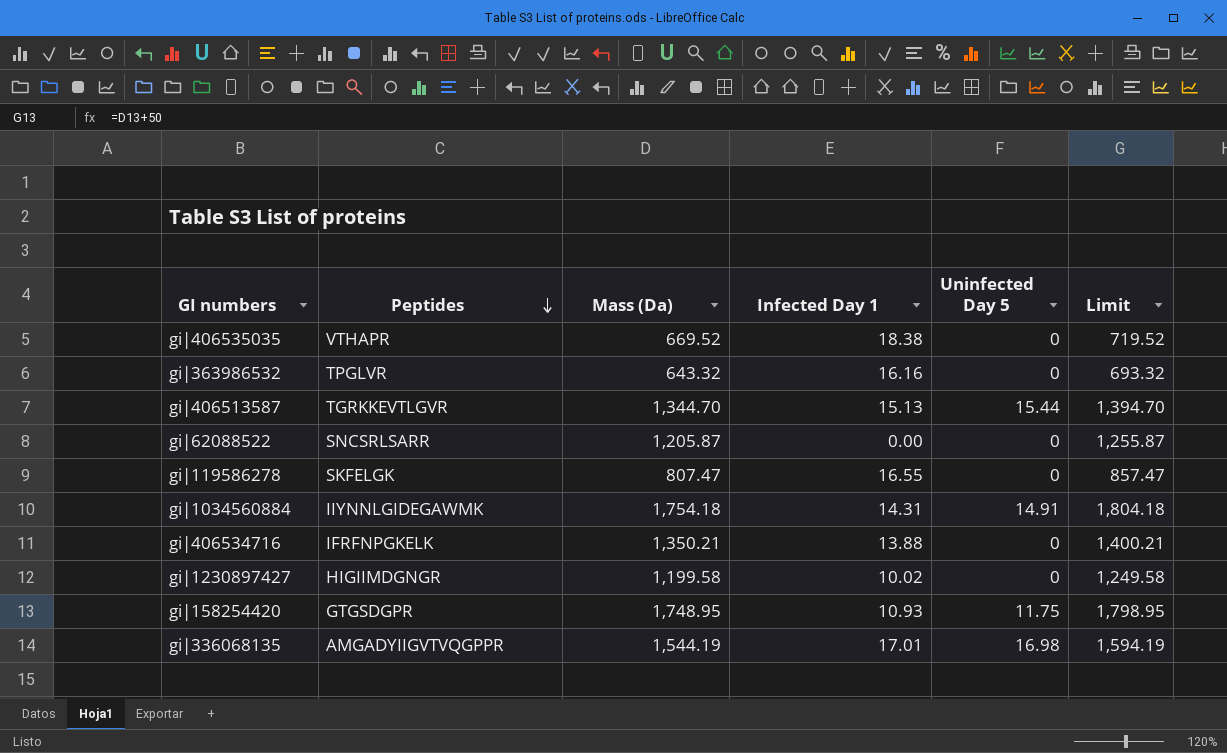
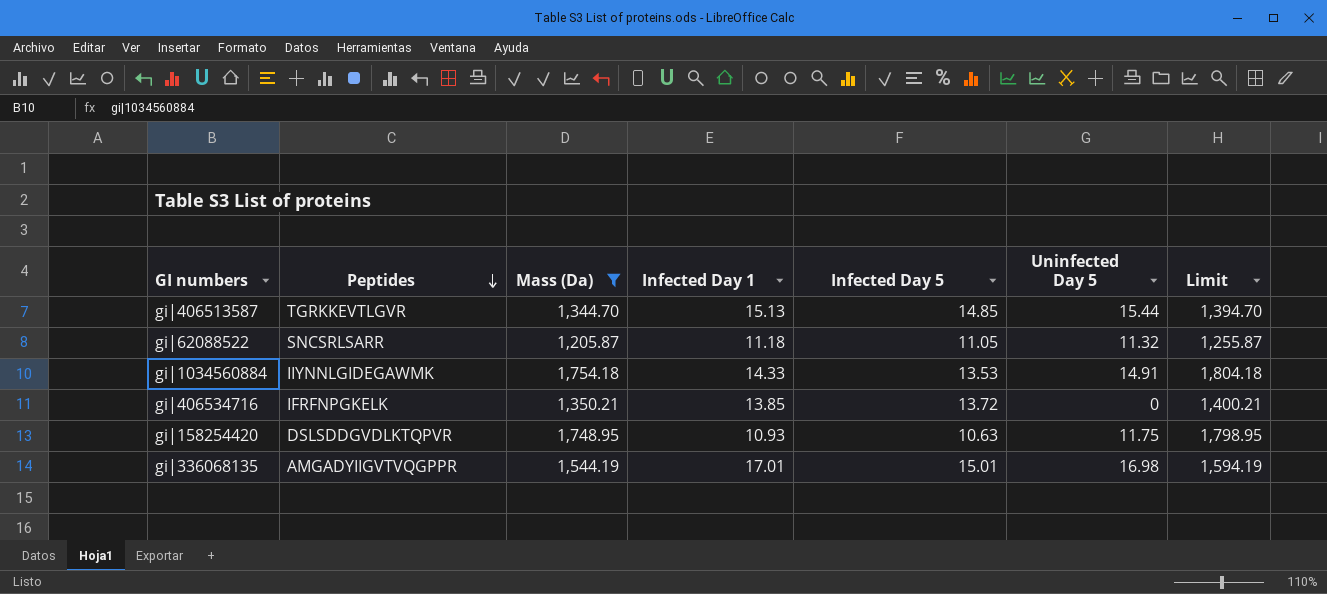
filter: none -> Mass (Da) >= 1,205.87
column Infected Day 5 | position: none -> 5
gi|62088522 | Infected Day 1: 0.00 -> 11.18
gi|62088522 | Uninfected Day 5: 0 -> 11.32
gi|1034560884 | Infected Day 1: 14.31 -> 14.33
gi|406534716 | Infected Day 1: 13.88 -> 13.85
gi|158254420 | Peptides: GTGSDGPR -> DSLSDDGVDLKTQPVR

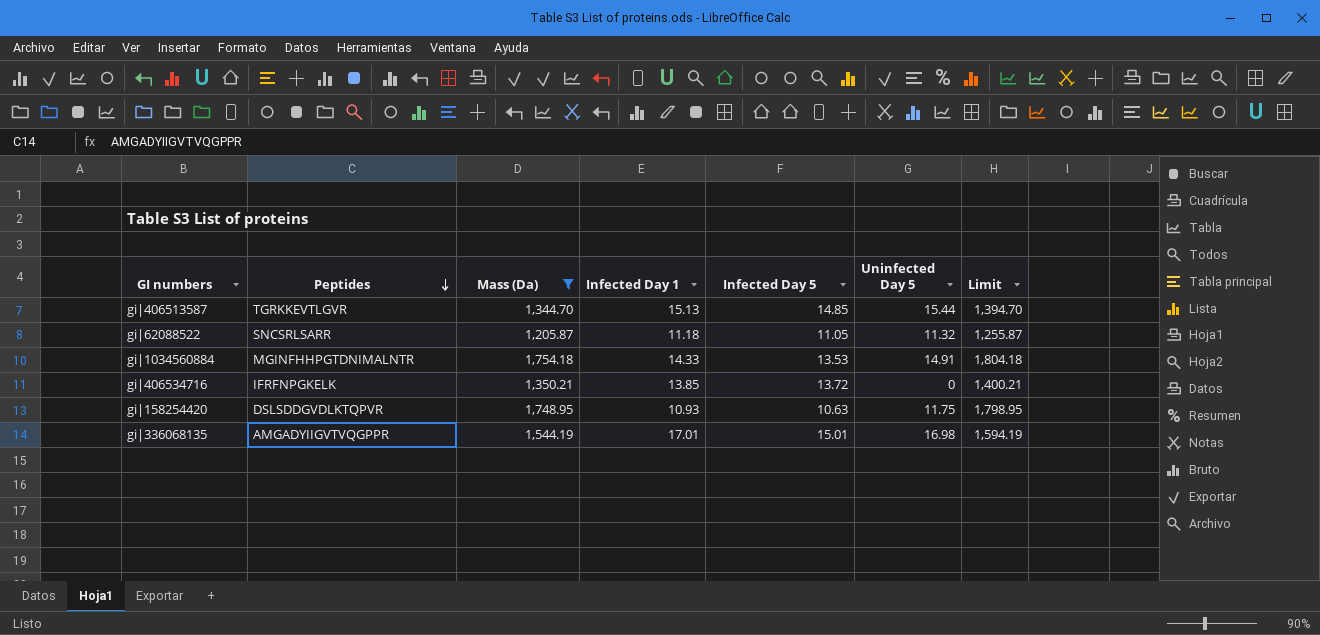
gi|1034560884 | Peptides: IIYNNLGIDEGAWMK -> MGINFHHPGTDNIMALNTR

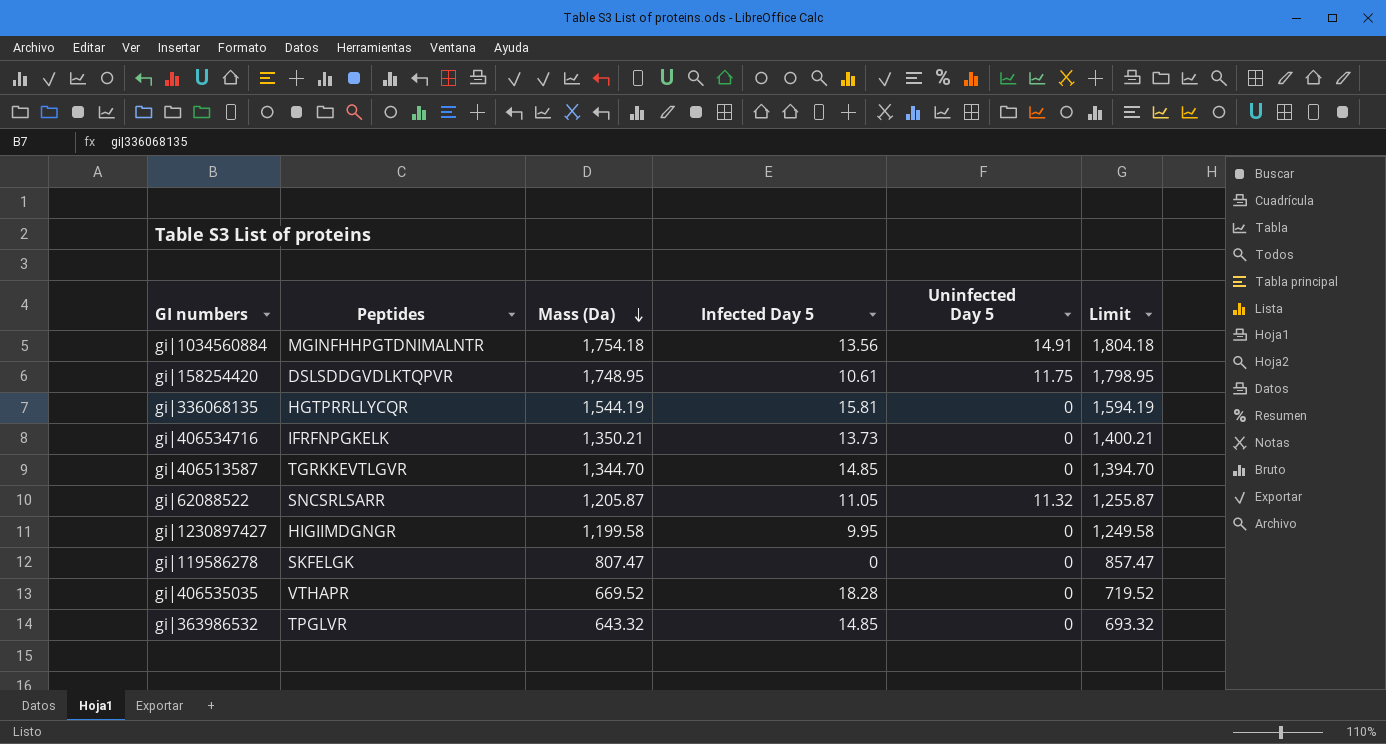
filter: Mass (Da) >= 1,205.87 -> none
row order: Peptides descending -> Mass (Da) descending
column Infected Day 1 | position: 4 -> none
gi|1034560884 | Infected Day 5: 13.53 -> 13.56
gi|158254420 | Infected Day 5: 10.63 -> 10.61
gi|336068135 | Peptides: AMGADYIIGVTVQGPPR -> HGTPRRLLYCQR
gi|336068135 | Infected Day 5: 15.01 -> 15.81
gi|336068135 | Uninfected Day 5: 16.98 -> 0
gi|406534716 | Infected Day 5: 13.72 -> 13.73
gi|406513587 | Uninfected Day 5: 15.44 -> 0

